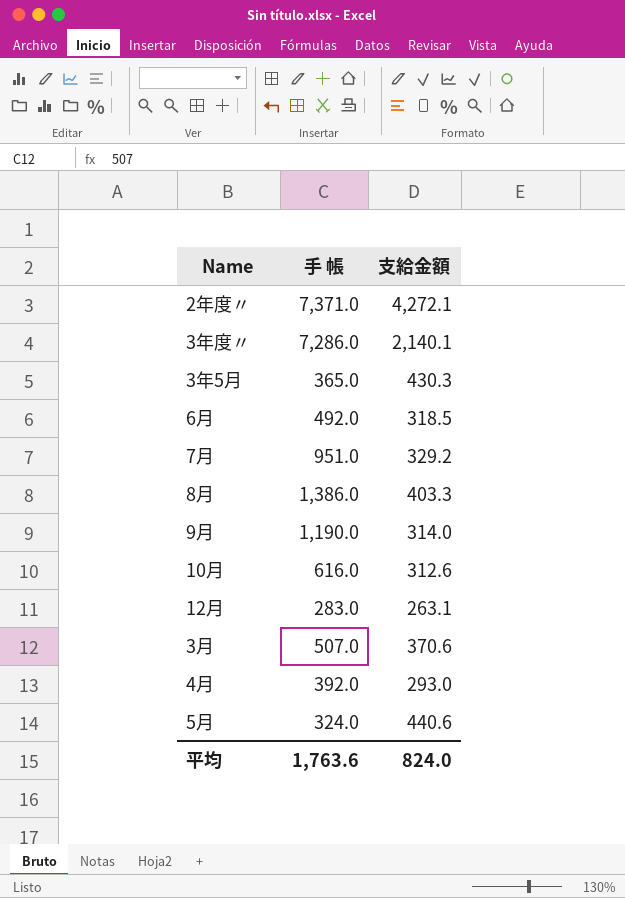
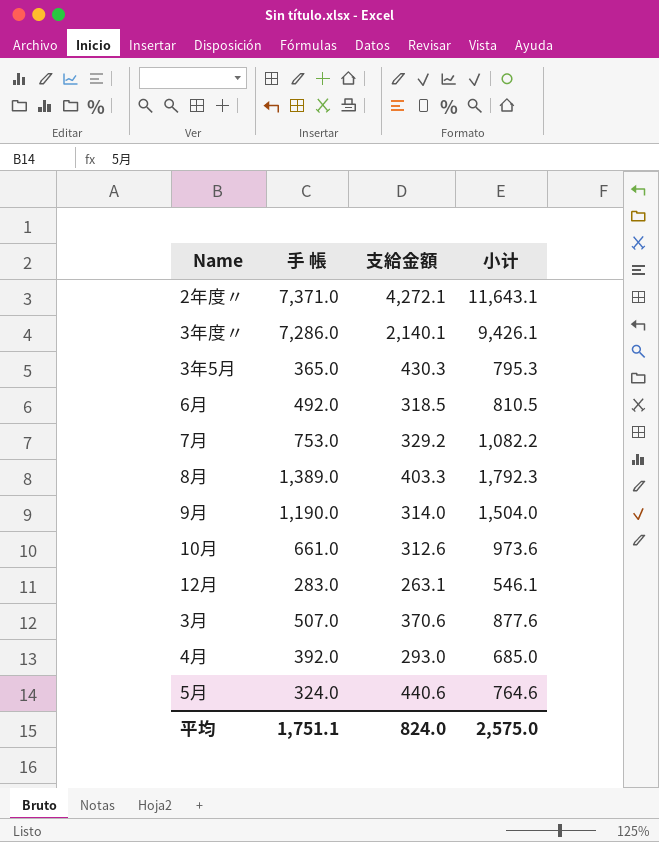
column 小计 | formula: none -> [手 帳] + [支給金額]
7月 | 手 帳: 951.0 -> 753.0
8月 | 手 帳: 1,386.0 -> 1,389.0
10月 | 手 帳: 616.0 -> 661.0
平均 | 手 帳: 1,763.6 -> 1,751.1

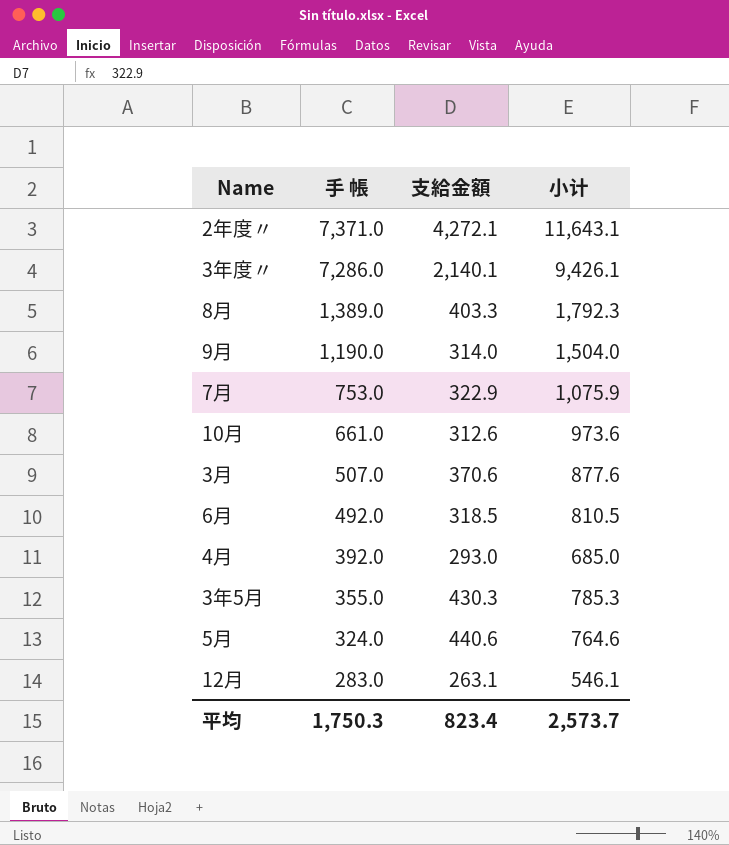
row order: none -> 手 帳 descending
7月 | 支給金額: 329.2 -> 322.9
7月 | 小计: 1,082.2 -> 1,075.9
3年5月 | 手 帳: 365.0 -> 355.0
3年5月 | 小计: 795.3 -> 785.3
平均 | 手 帳: 1,751.1 -> 1,750.3
平均 | 支給金額: 824.0 -> 823.4
平均 | 小计: 2,575.0 -> 2,573.7

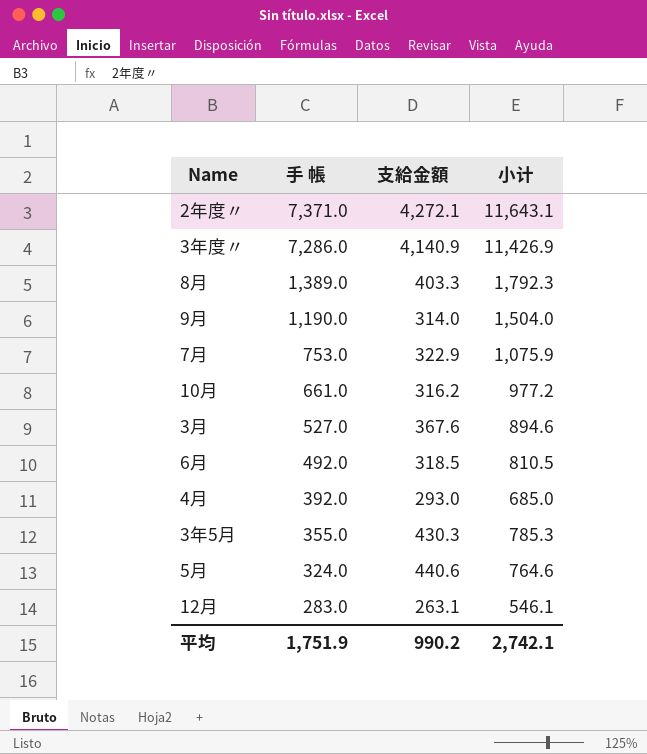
3年度〃 | 支給金額: 2,140.1 -> 4,140.9
3年度〃 | 小计: 9,426.1 -> 11,426.9
10月 | 支給金額: 312.6 -> 316.2
10月 | 小计: 973.6 -> 977.2
3月 | 手 帳: 507.0 -> 527.0
3月 | 支給金額: 370.6 -> 367.6
3月 | 小计: 877.6 -> 894.6
平均 | 手 帳: 1,750.3 -> 1,751.9
平均 | 支給金額: 823.4 -> 990.2
平均 | 小计: 2,573.7 -> 2,742.1

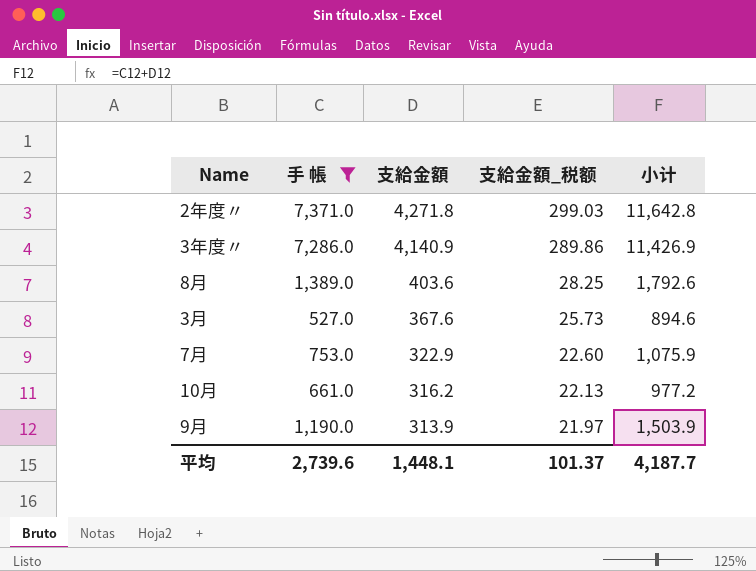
filter: none -> 手 帳 >= 527.0
row order: 手 帳 descending -> 支給金額 descending
column 支給金額_税额 | formula: none -> [支給金額] * 0.07
2年度〃 | 支給金額: 4,272.1 -> 4,271.8
2年度〃 | 小计: 11,643.1 -> 11,642.8
8月 | 支給金額: 403.3 -> 403.6
8月 | 小计: 1,792.3 -> 1,792.6
9月 | 支給金額: 314.0 -> 313.9
9月 | 小计: 1,504.0 -> 1,503.9
平均 | 手 帳: 1,751.9 -> 2,739.6
平均 | 支給金額: 990.2 -> 1,448.1
平均 | 小计: 2,742.1 -> 4,187.7

